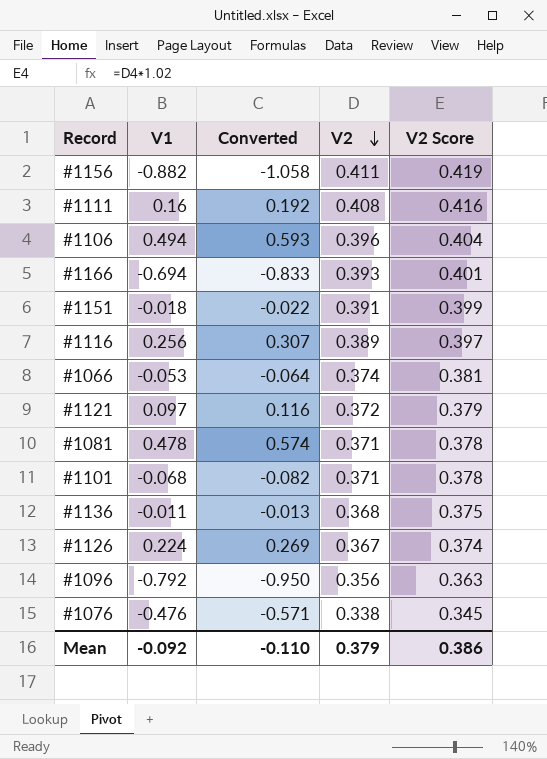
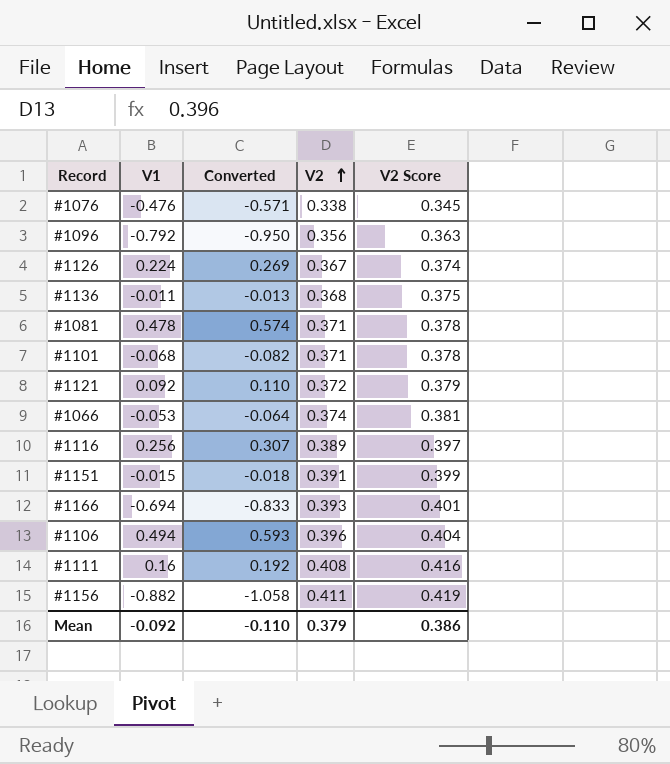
row order: V2 descending -> V2 ascending
#1121 | V1: 0.097 -> 0.092
#1121 | Converted: 0.116 -> 0.110
#1151 | V1: -0.018 -> -0.015
#1151 | Converted: -0.022 -> -0.018

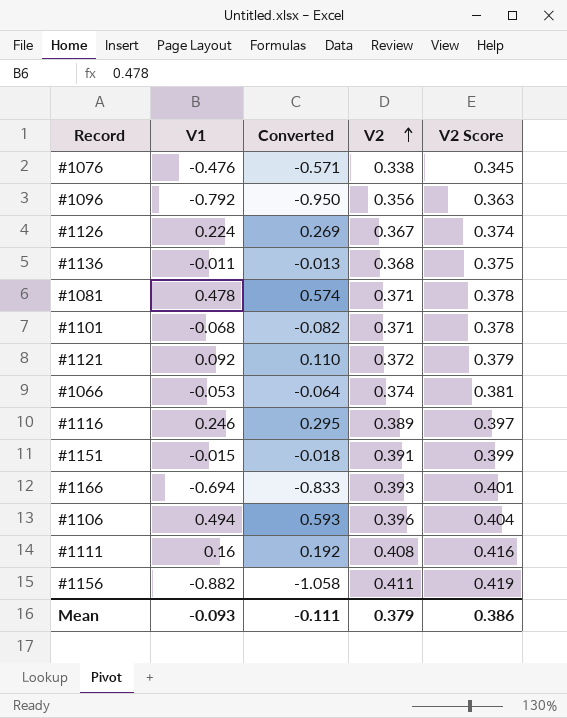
#1116 | V1: 0.256 -> 0.246
#1116 | Converted: 0.307 -> 0.295
Mean | V1: -0.092 -> -0.093
Mean | Converted: -0.110 -> -0.111

